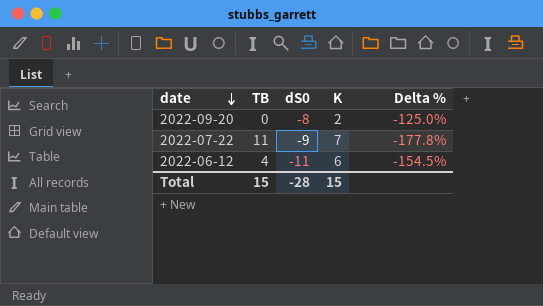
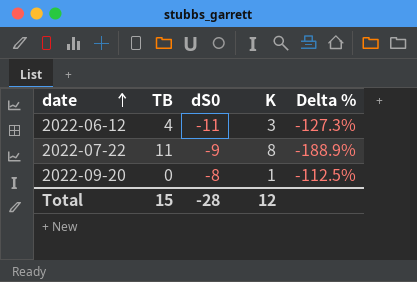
row order: date descending -> date ascending
2022-06-12 | K: 6 -> 3
2022-06-12 | Delta %: -154.5% -> -127.3%
2022-07-22 | K: 7 -> 8
2022-07-22 | Delta %: -177.8% -> -188.9%
2022-09-20 | K: 2 -> 1
2022-09-20 | Delta %: -125.0% -> -112.5%
Total | K: 15 -> 12

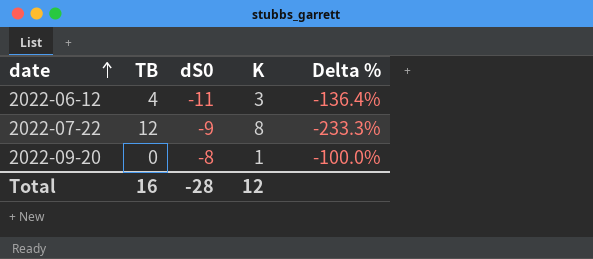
column Delta % | formula: ([K] - [dS0]) / [dS0] -> ([TB] - [dS0]) / [dS0]
2022-07-22 | TB: 11 -> 12
Total | TB: 15 -> 16

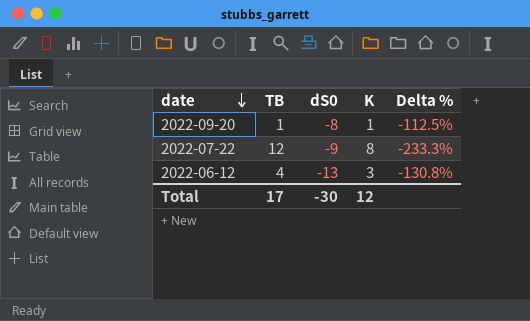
row order: date ascending -> date descending
2022-09-20 | TB: 0 -> 1
2022-09-20 | Delta %: -100.0% -> -112.5%
2022-06-12 | dS0: -11 -> -13
2022-06-12 | Delta %: -136.4% -> -130.8%
Total | TB: 16 -> 17
Total | dS0: -28 -> -30

